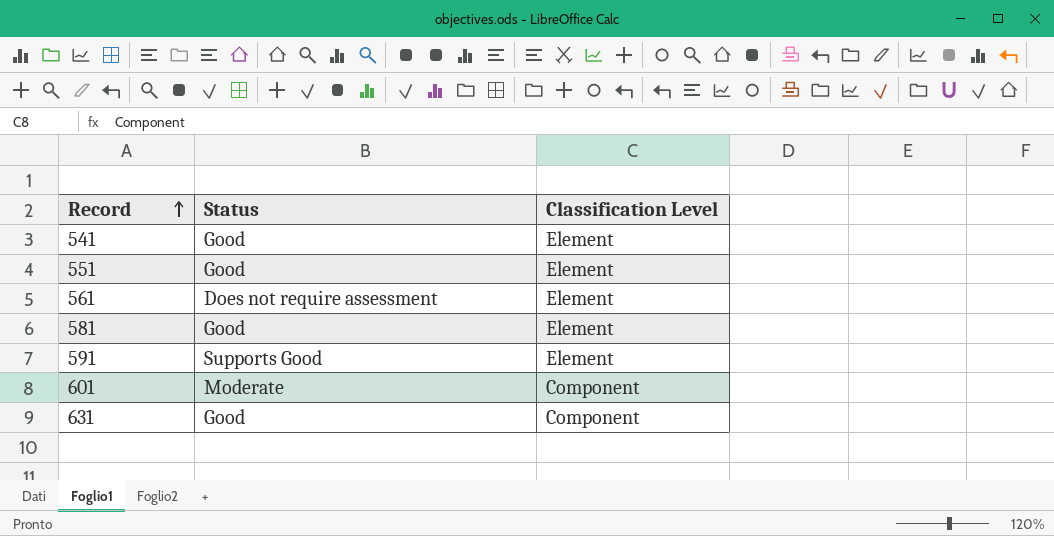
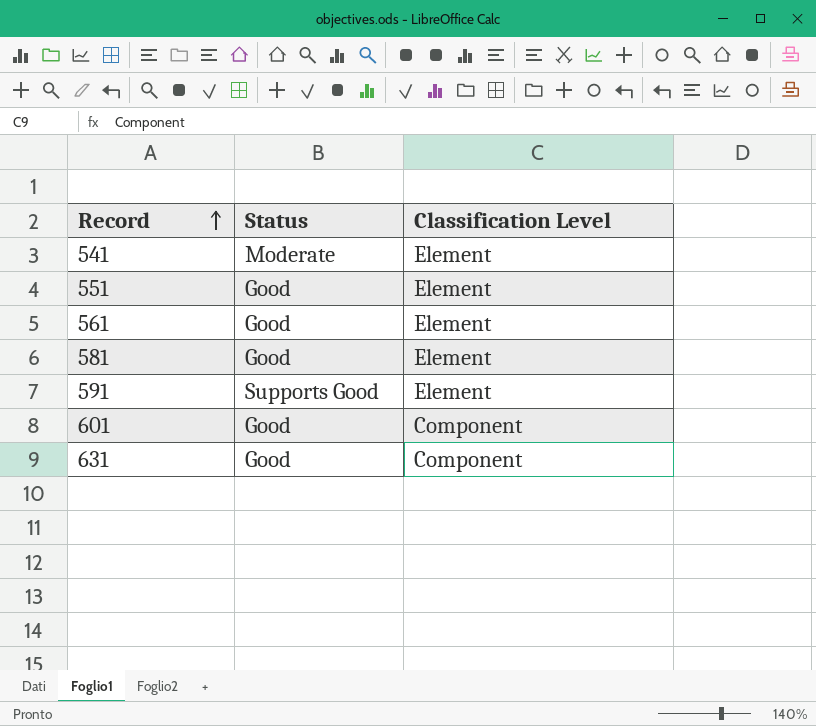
541 | Status: Good -> Moderate
561 | Status: Does not require assessment -> Good
601 | Status: Moderate -> Good

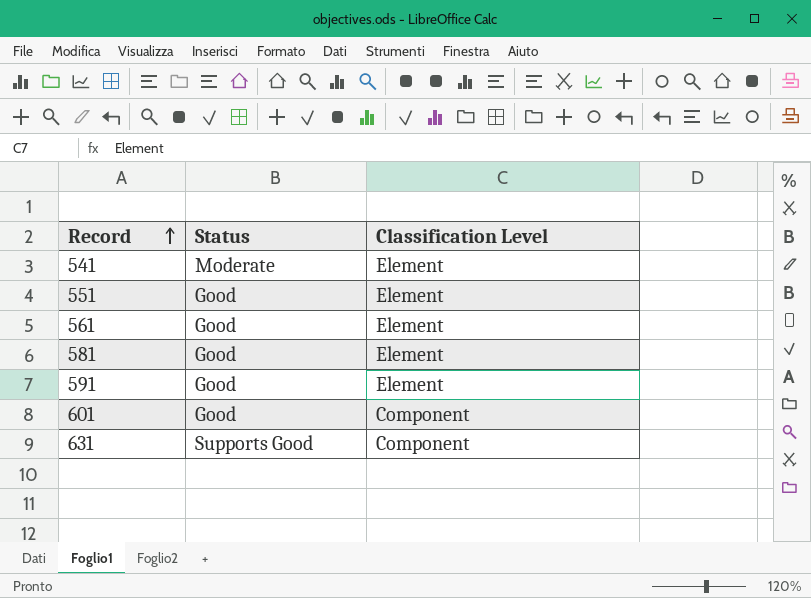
591 | Status: Supports Good -> Good
631 | Status: Good -> Supports Good

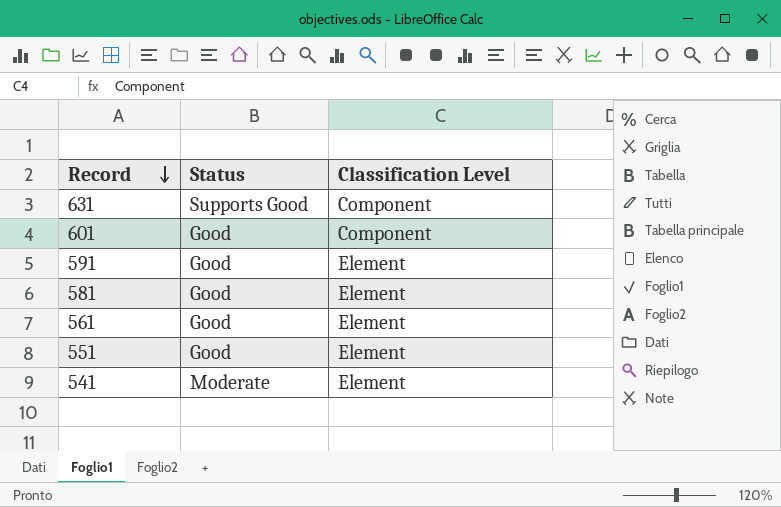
row order: Record ascending -> Record descending

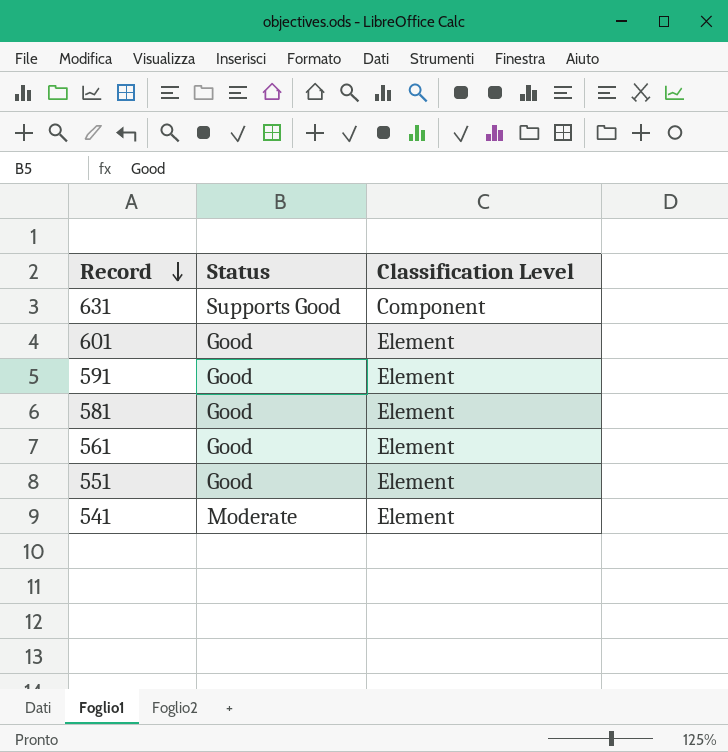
601 | Classification Level: Component -> Element

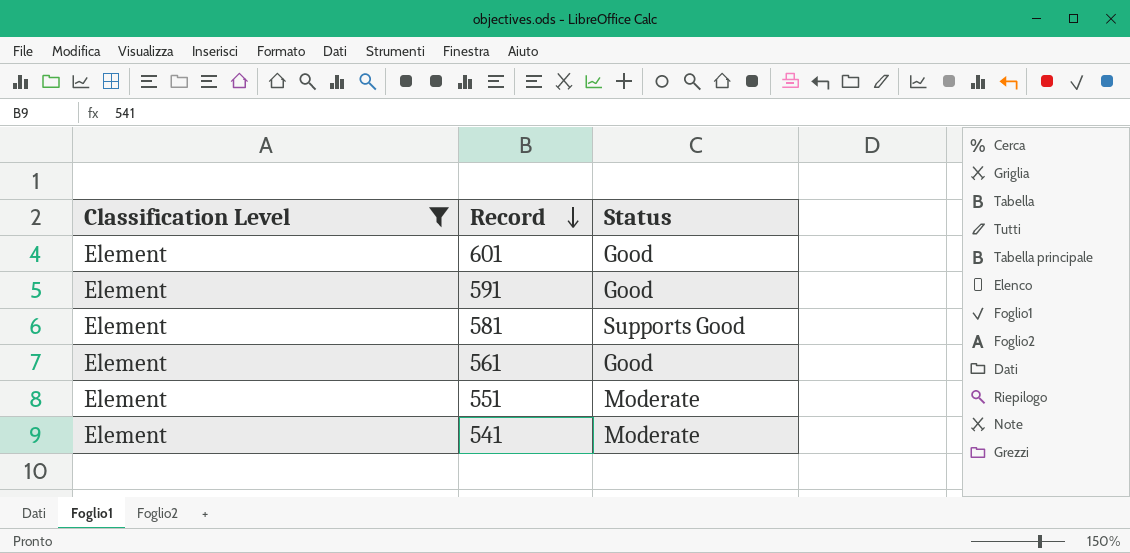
filter: none -> Classification Level = Element
column Classification Level | position: 3 -> 1
581 | Status: Good -> Supports Good
551 | Status: Good -> Moderate

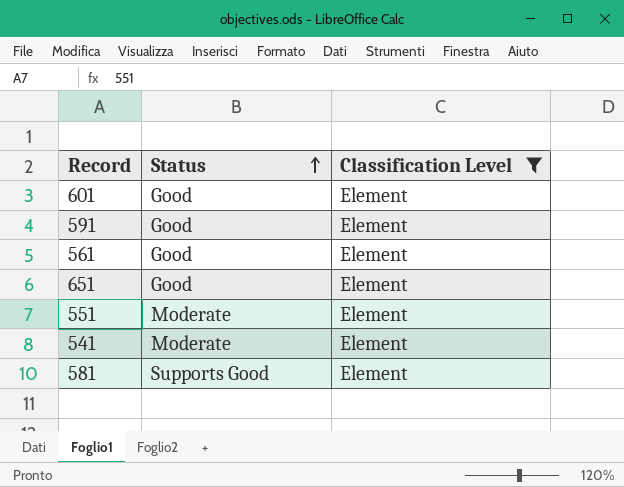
row order: Record descending -> Status ascending
column Classification Level | position: 1 -> 3
row 651: none -> Good | Element

